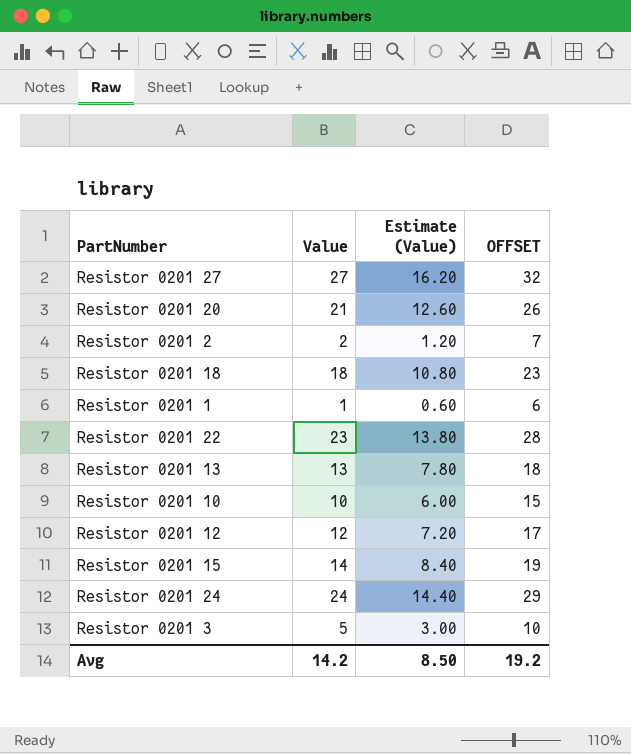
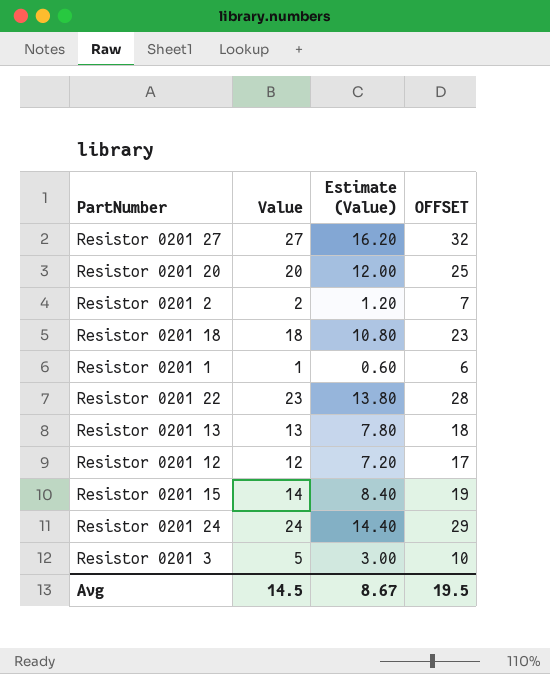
row Resistor 0201 10: 10 | 6.00 | 15 -> none
Resistor 0201 20 | Value: 21 -> 20
Resistor 0201 20 | Estimate (Value): 12.60 -> 12.00
Resistor 0201 20 | OFFSET: 26 -> 25
Avg | Value: 14.2 -> 14.5
Avg | Estimate (Value): 8.50 -> 8.67
Avg | OFFSET: 19.2 -> 19.5

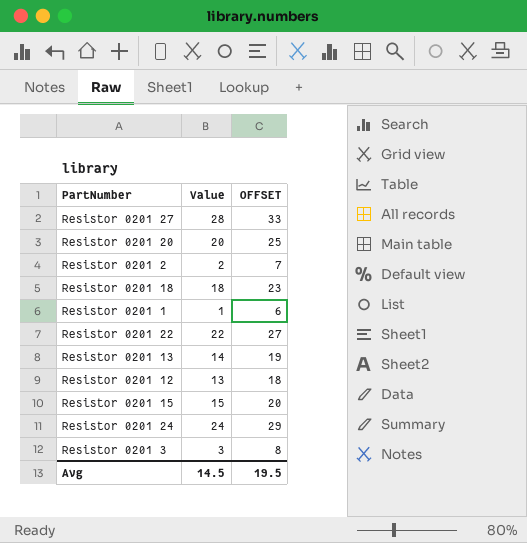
column Estimate (Value) | formula: [Value] * 0.6 -> none
Resistor 0201 27 | Value: 27 -> 28
Resistor 0201 27 | OFFSET: 32 -> 33
Resistor 0201 22 | Value: 23 -> 22
Resistor 0201 22 | OFFSET: 28 -> 27
Resistor 0201 13 | Value: 13 -> 14
Resistor 0201 13 | OFFSET: 18 -> 19
Resistor 0201 12 | Value: 12 -> 13
Resistor 0201 12 | OFFSET: 17 -> 18
Resistor 0201 15 | Value: 14 -> 15
Resistor 0201 15 | OFFSET: 19 -> 20
Resistor 0201 3 | Value: 5 -> 3
Resistor 0201 3 | OFFSET: 10 -> 8

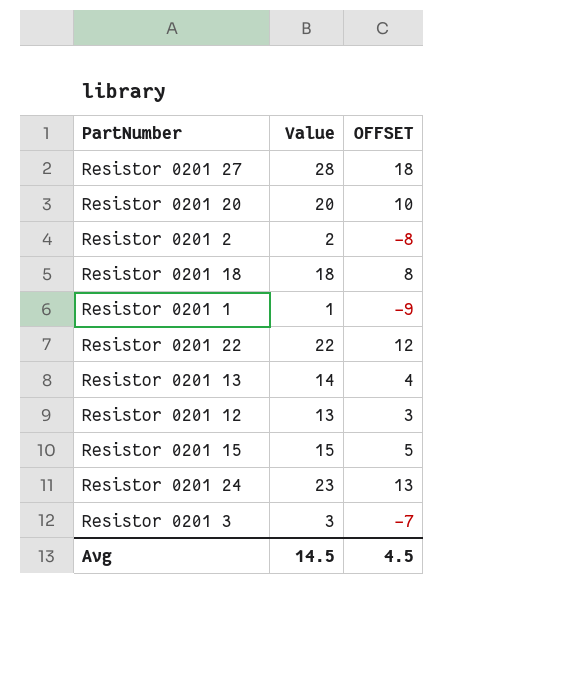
column OFFSET | formula: [Value] + 5 -> [Value] - 10
Resistor 0201 24 | Value: 24 -> 23
Avg | OFFSET: 19.5 -> 4.5

